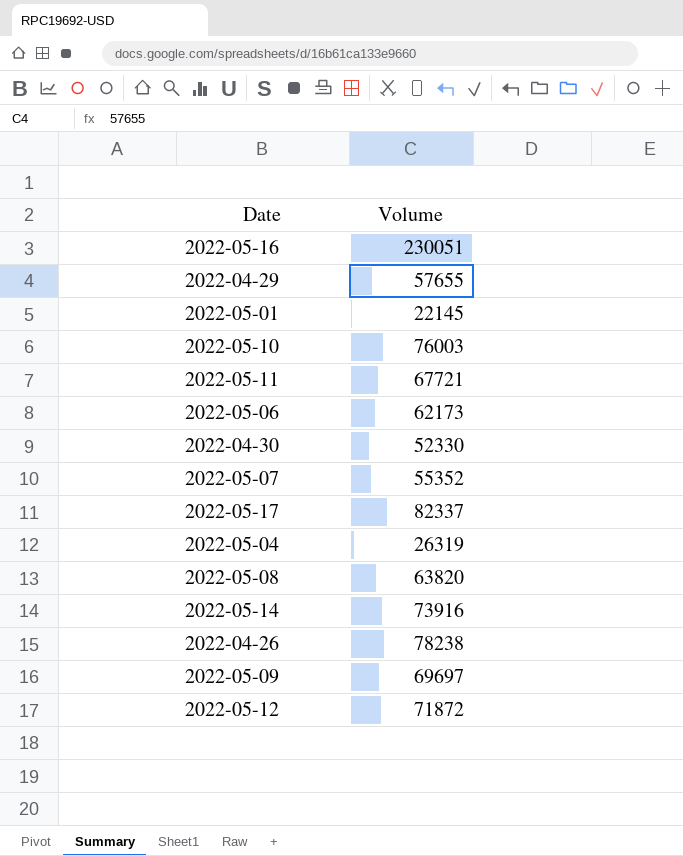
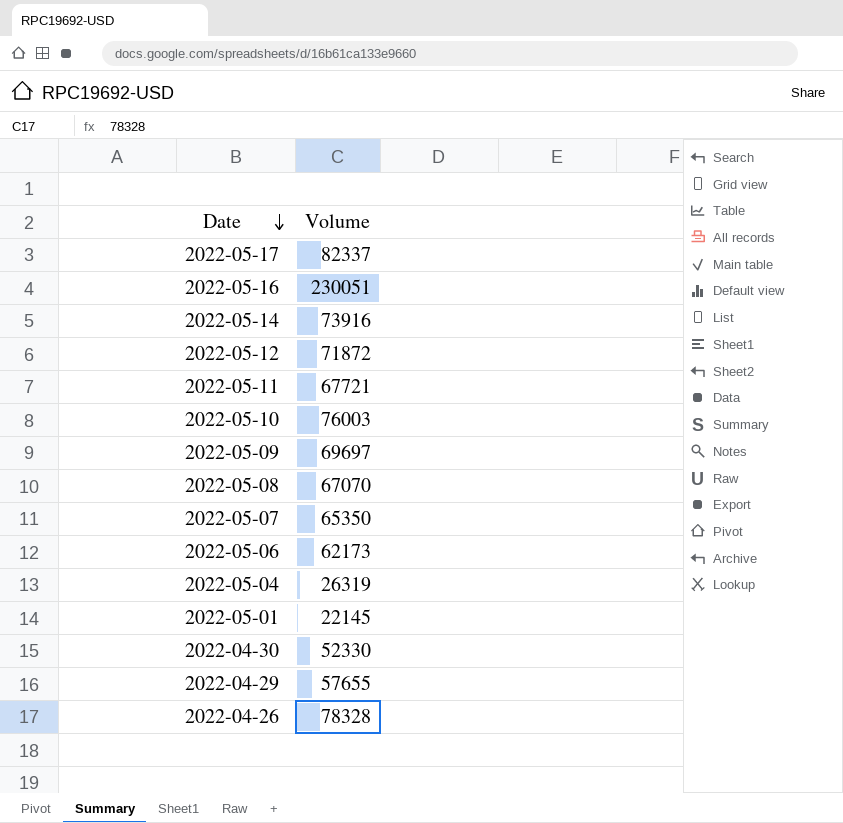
row order: none -> Date descending
2022-05-08 | Volume: 63820 -> 67070
2022-05-07 | Volume: 55352 -> 65350
2022-04-26 | Volume: 78238 -> 78328

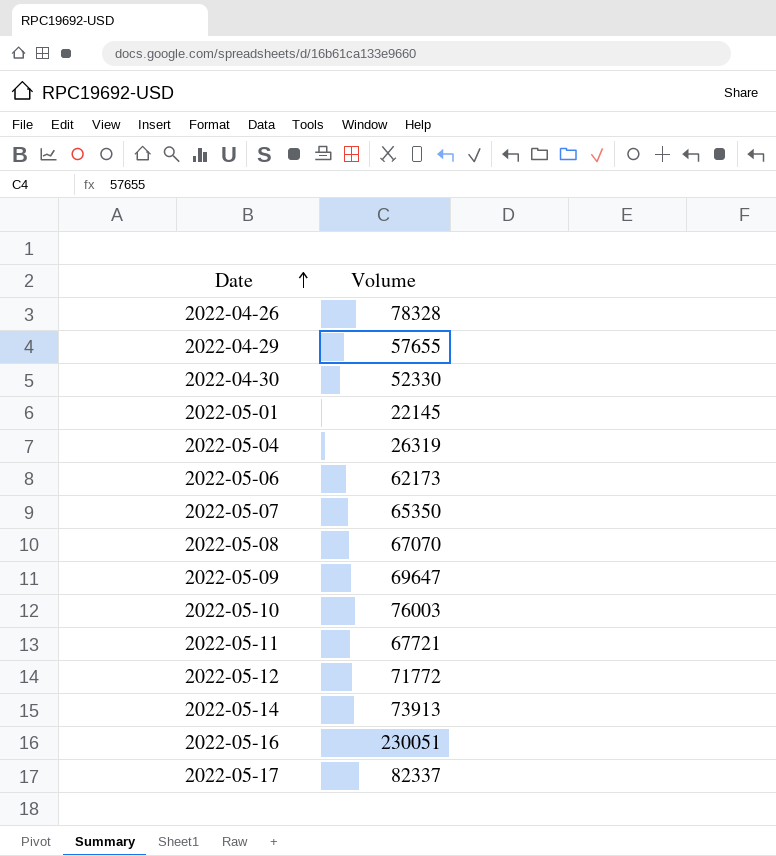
row order: Date descending -> Date ascending
2022-05-09 | Volume: 69697 -> 69647
2022-05-12 | Volume: 71872 -> 71772
2022-05-14 | Volume: 73916 -> 73913

